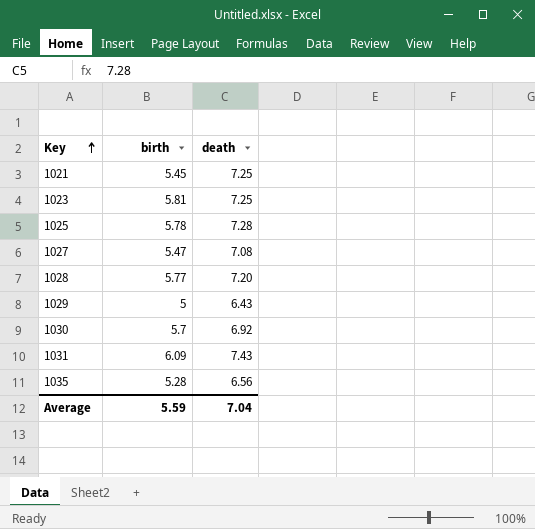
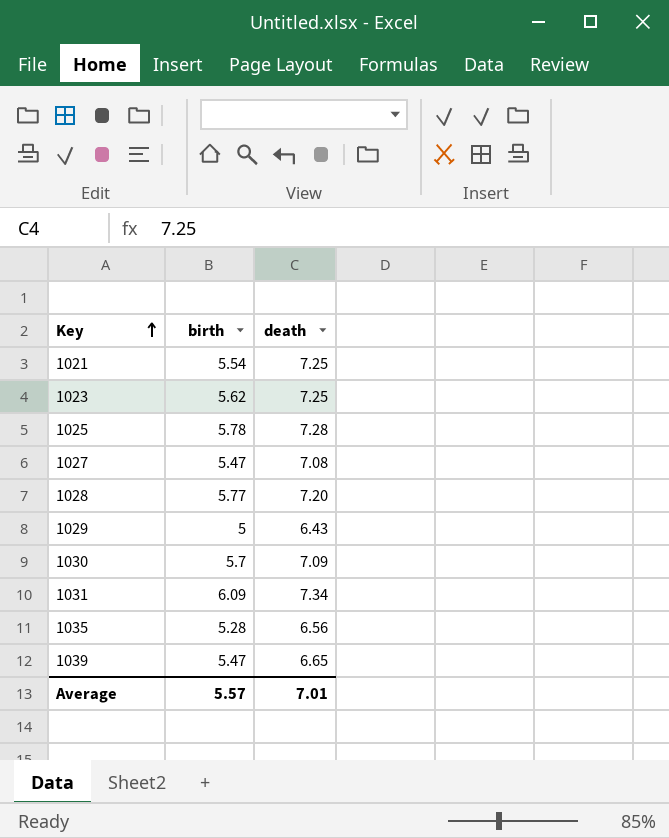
1021 | birth: 5.45 -> 5.54
1023 | birth: 5.81 -> 5.62
1030 | death: 6.92 -> 7.09
1031 | death: 7.43 -> 7.34
row 1039: none -> 5.47 | 6.65
Average | birth: 5.59 -> 5.57
Average | death: 7.04 -> 7.01

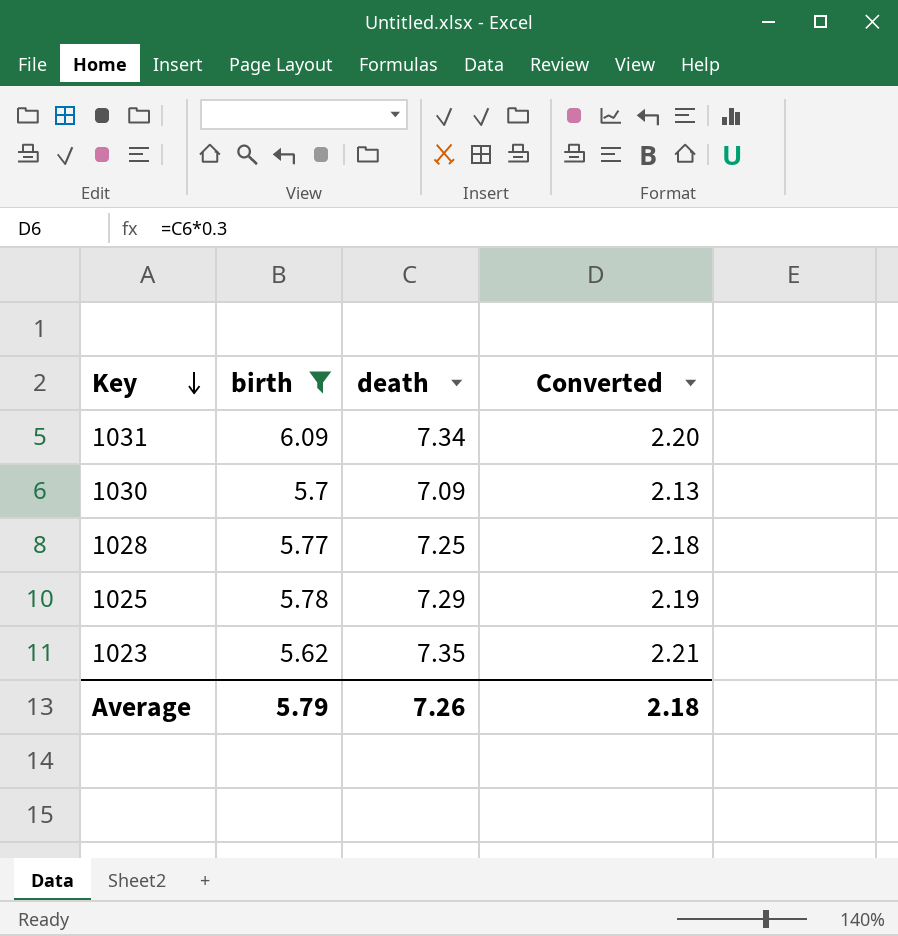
filter: none -> birth >= 5.62
row order: Key ascending -> Key descending
column Converted | formula: none -> [death] * 0.3
1028 | death: 7.20 -> 7.25
1025 | death: 7.28 -> 7.29
1023 | death: 7.25 -> 7.35
Average | birth: 5.57 -> 5.79
Average | death: 7.01 -> 7.26

